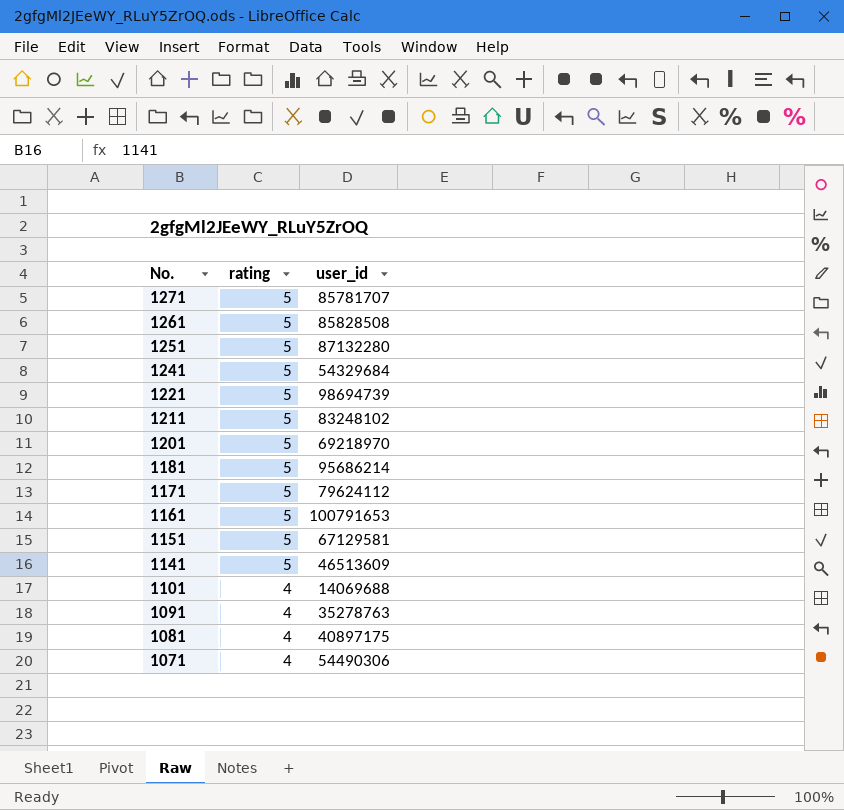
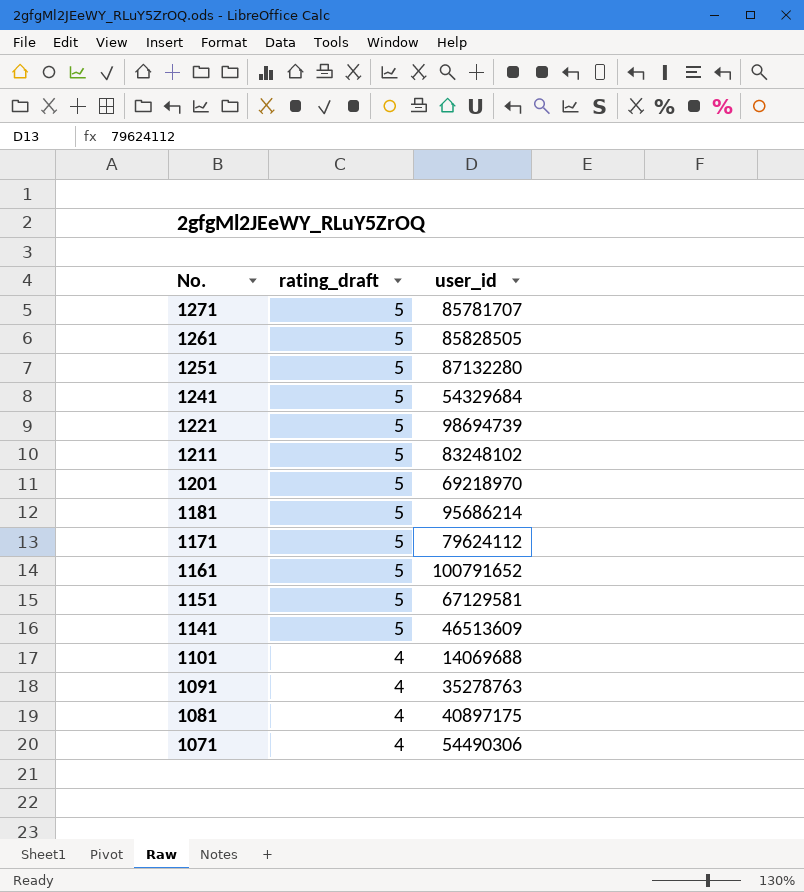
column name: rating -> rating_draft
1261 | user_id: 85828508 -> 85828505
1161 | user_id: 100791653 -> 100791652

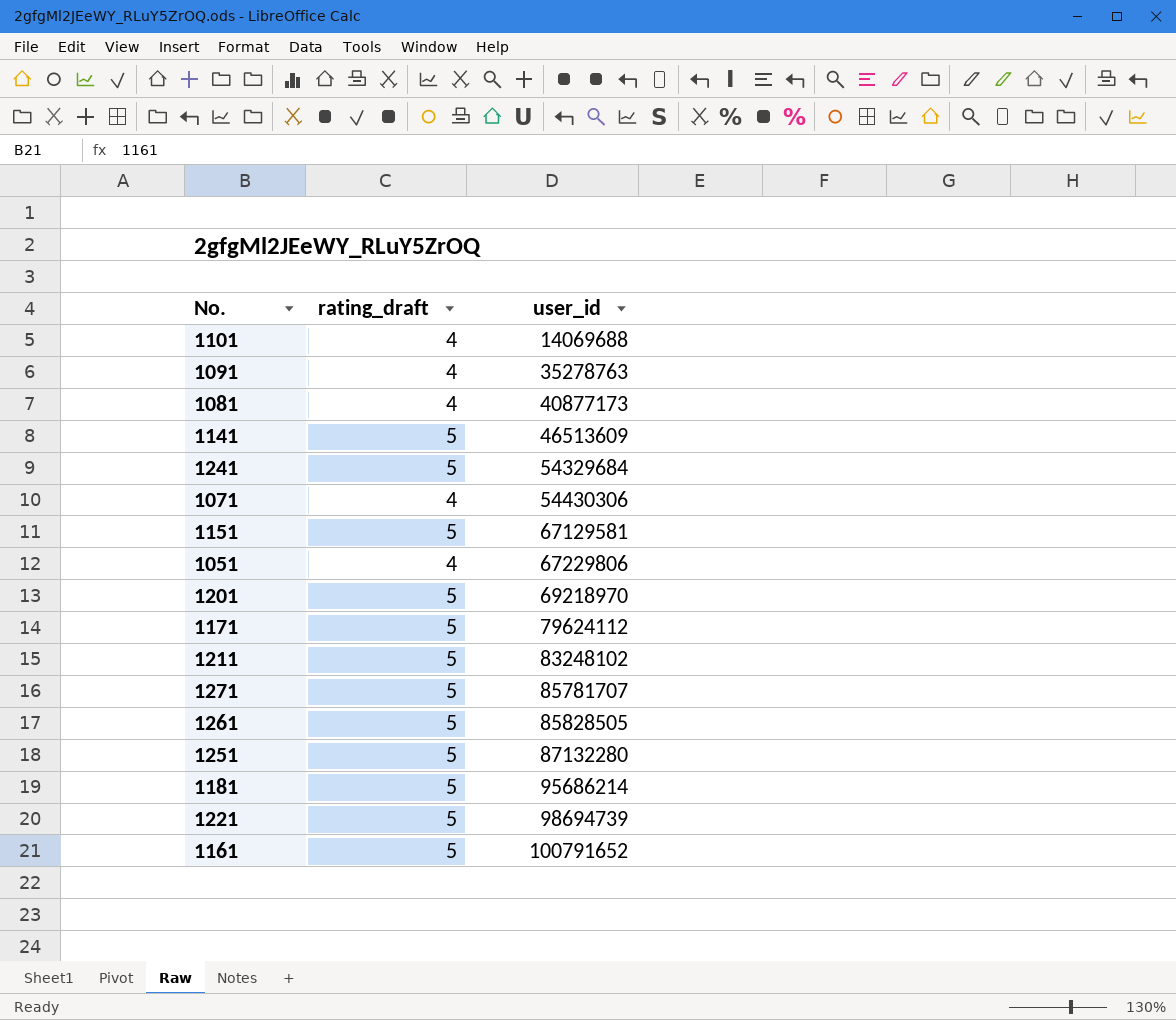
row order: No. descending -> user_id ascending
1081 | user_id: 40897175 -> 40877173
1071 | user_id: 54490306 -> 54430306
row 1051: none -> 4 | 67229806

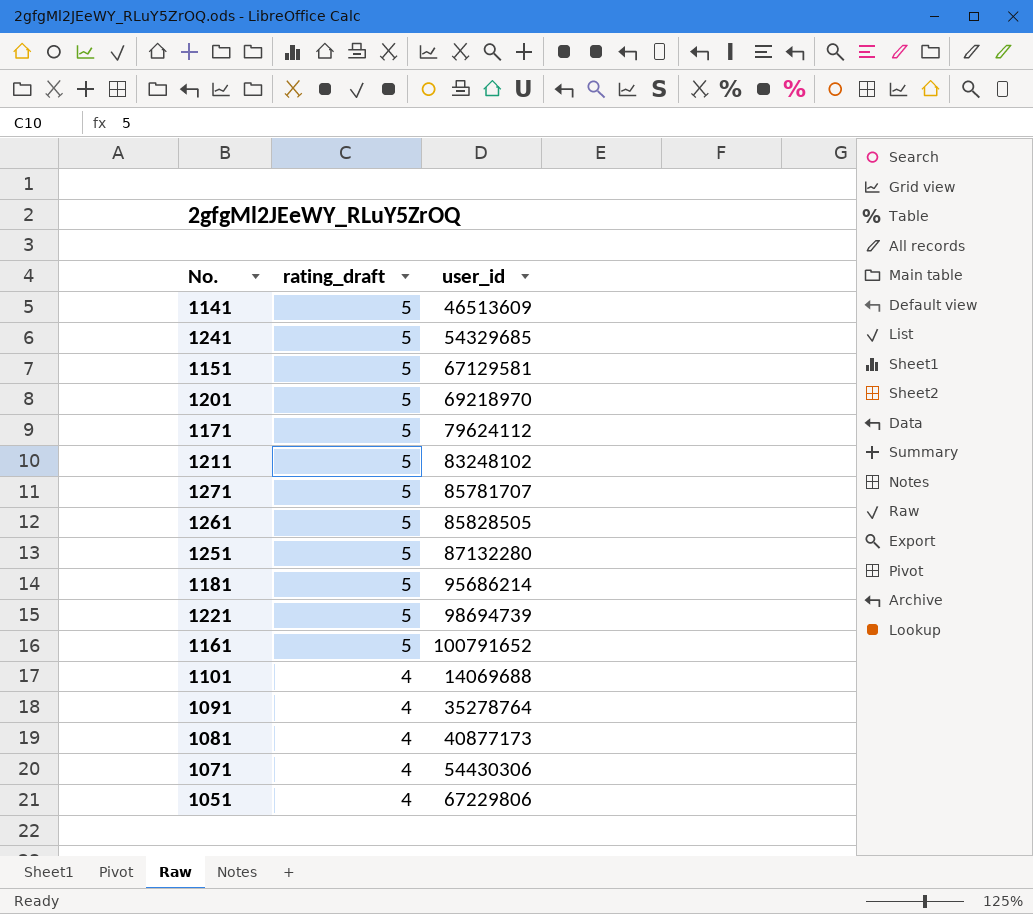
row order: user_id ascending -> rating_draft descending
1241 | user_id: 54329684 -> 54329685
1091 | user_id: 35278763 -> 35278764

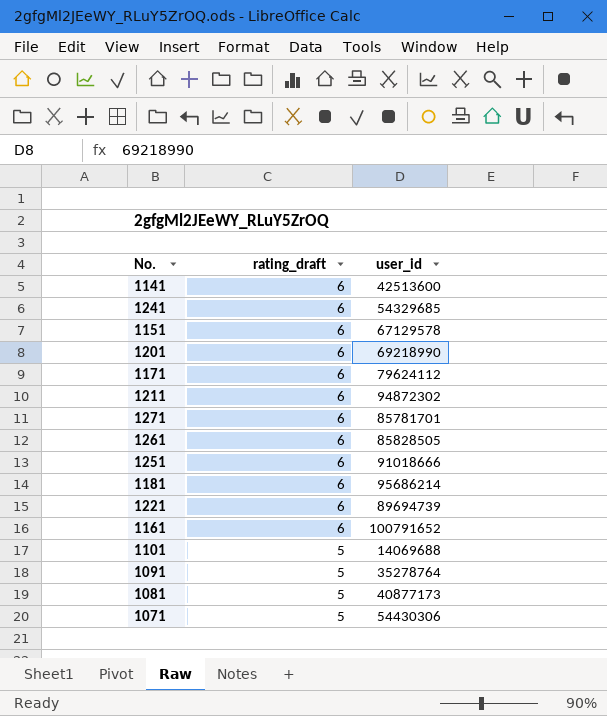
row 1051: 4 | 67229806 -> none
1141 | rating_draft: 5 -> 6
1141 | user_id: 46513609 -> 42513600
1241 | rating_draft: 5 -> 6
1151 | rating_draft: 5 -> 6
1151 | user_id: 67129581 -> 67129578
1201 | rating_draft: 5 -> 6
1201 | user_id: 69218970 -> 69218990
1171 | rating_draft: 5 -> 6
1211 | rating_draft: 5 -> 6
1211 | user_id: 83248102 -> 94872302
1271 | rating_draft: 5 -> 6
1271 | user_id: 85781707 -> 85781701
1261 | rating_draft: 5 -> 6
1251 | rating_draft: 5 -> 6
1251 | user_id: 87132280 -> 91018666
1181 | rating_draft: 5 -> 6
1221 | rating_draft: 5 -> 6
1221 | user_id: 98694739 -> 89694739
1161 | rating_draft: 5 -> 6
1101 | rating_draft: 4 -> 5
1091 | rating_draft: 4 -> 5
1081 | rating_draft: 4 -> 5
1071 | rating_draft: 4 -> 5

